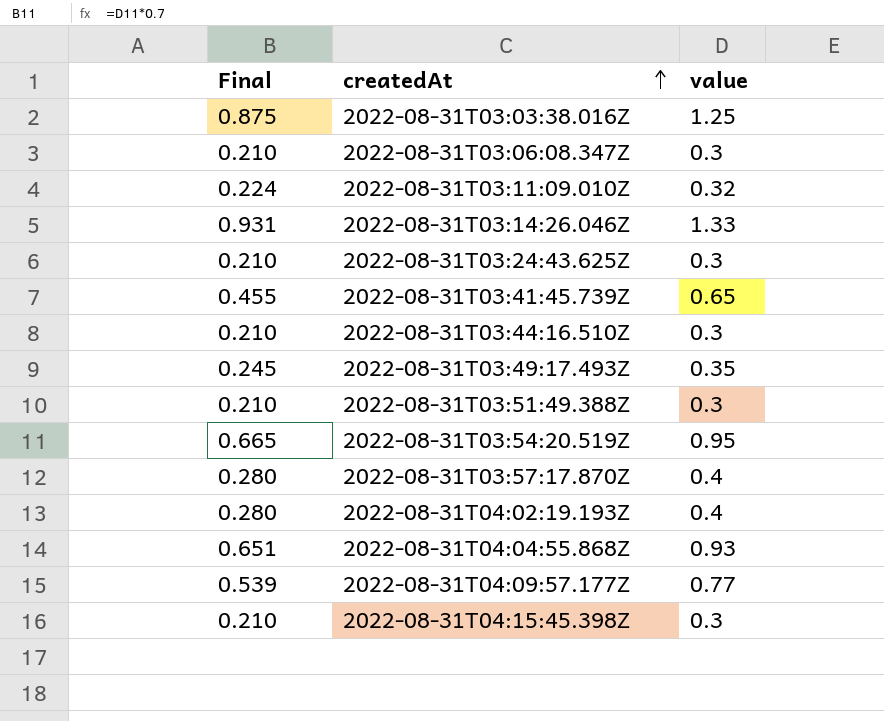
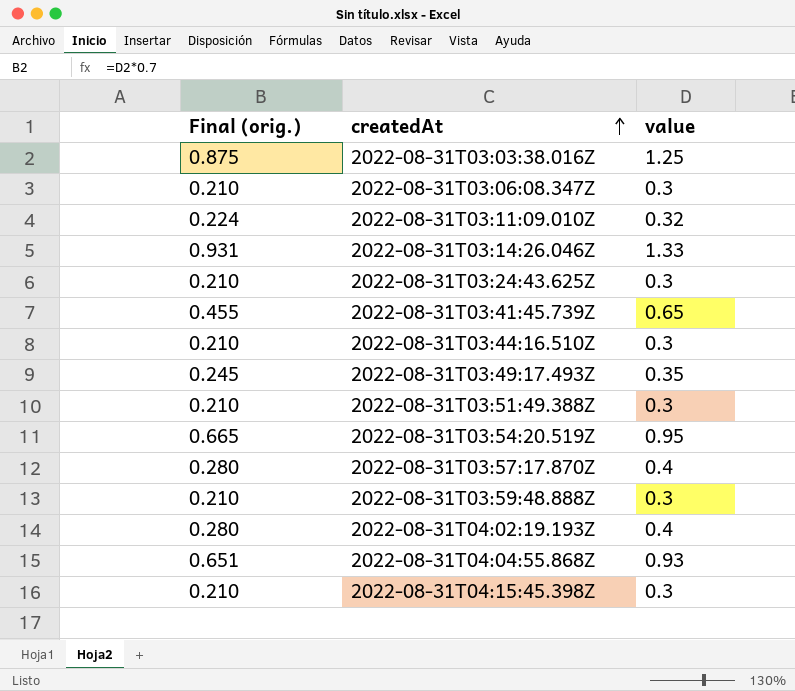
column name: Final -> Final (orig.)
row 2022-08-31T04:09:57.177Z: 0.539 | 0.77 -> none
row 2022-08-31T03:59:48.888Z: none -> 0.210 | 0.3

